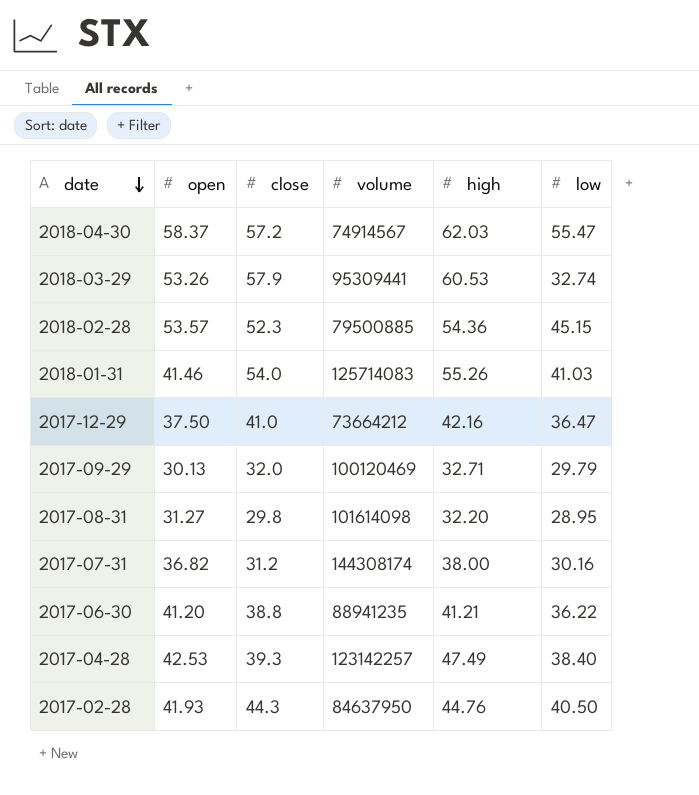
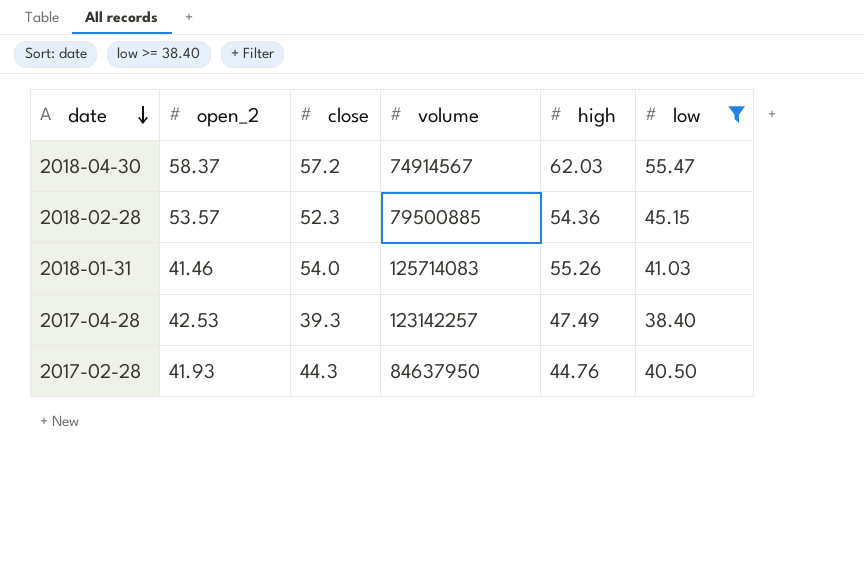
filter: none -> low >= 38.40
column name: open -> open_2

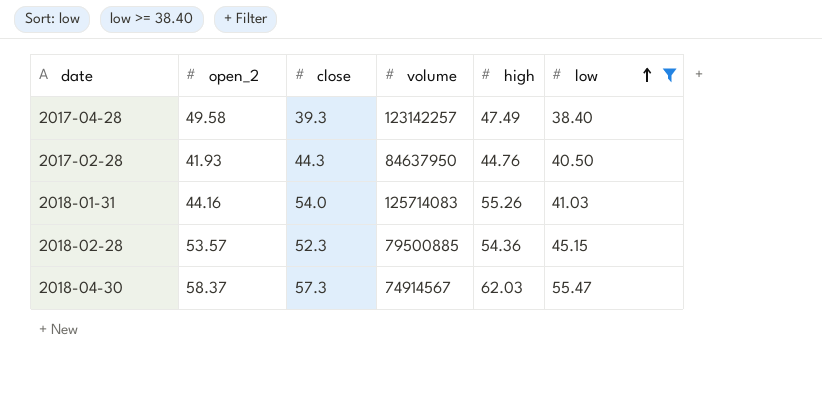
row order: date descending -> low ascending
2017-04-28 | open_2: 42.53 -> 49.58
2018-01-31 | open_2: 41.46 -> 44.16
2018-04-30 | close: 57.2 -> 57.3

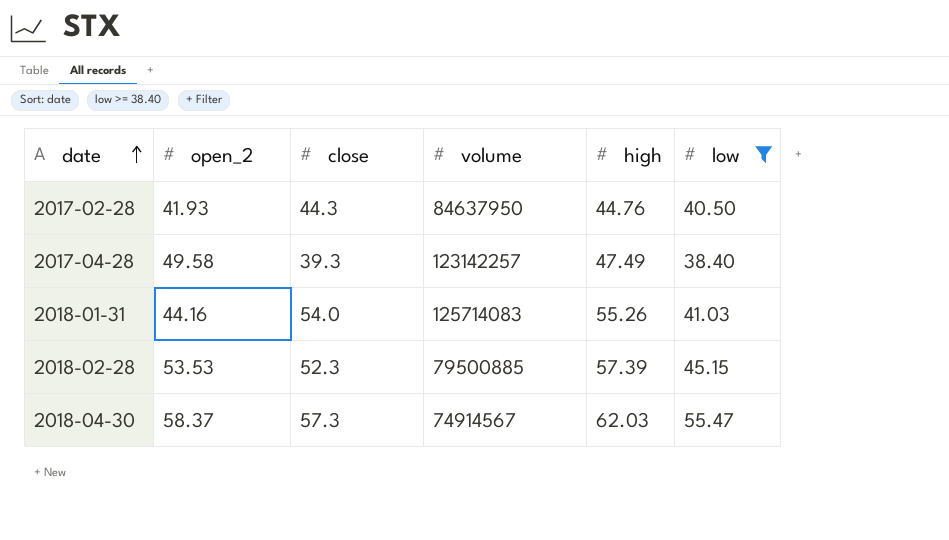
row order: low ascending -> date ascending
2018-02-28 | open_2: 53.57 -> 53.53
2018-02-28 | high: 54.36 -> 57.39

